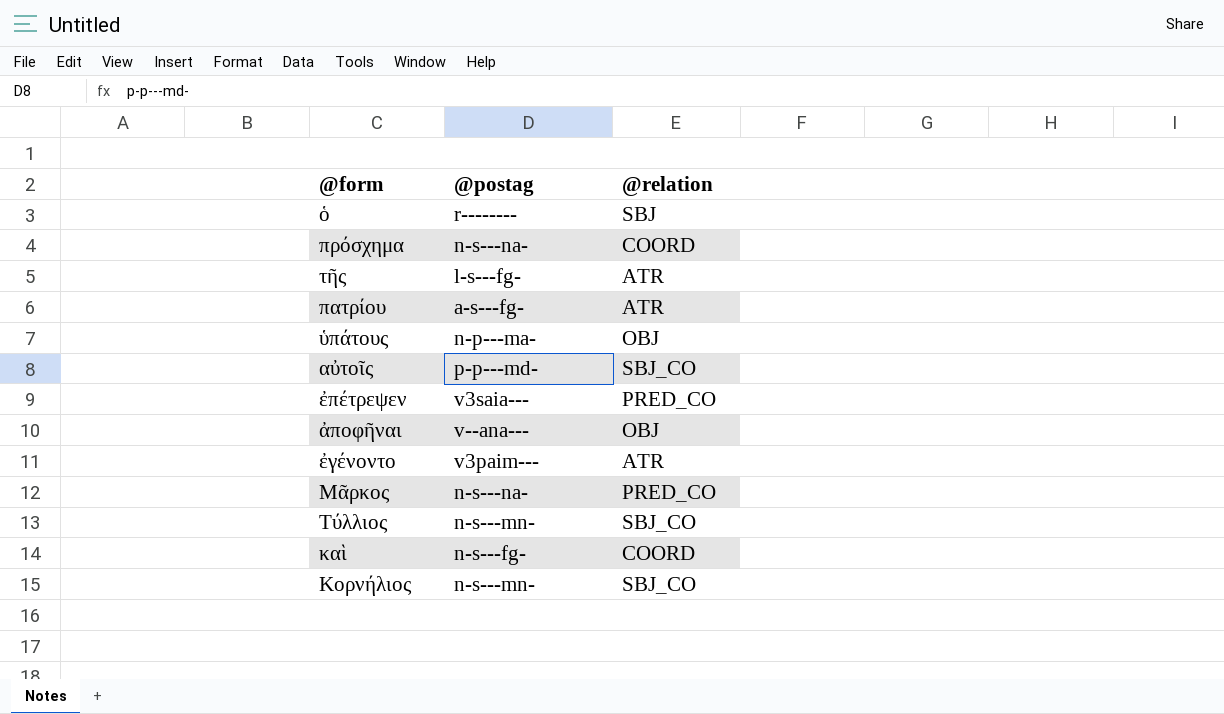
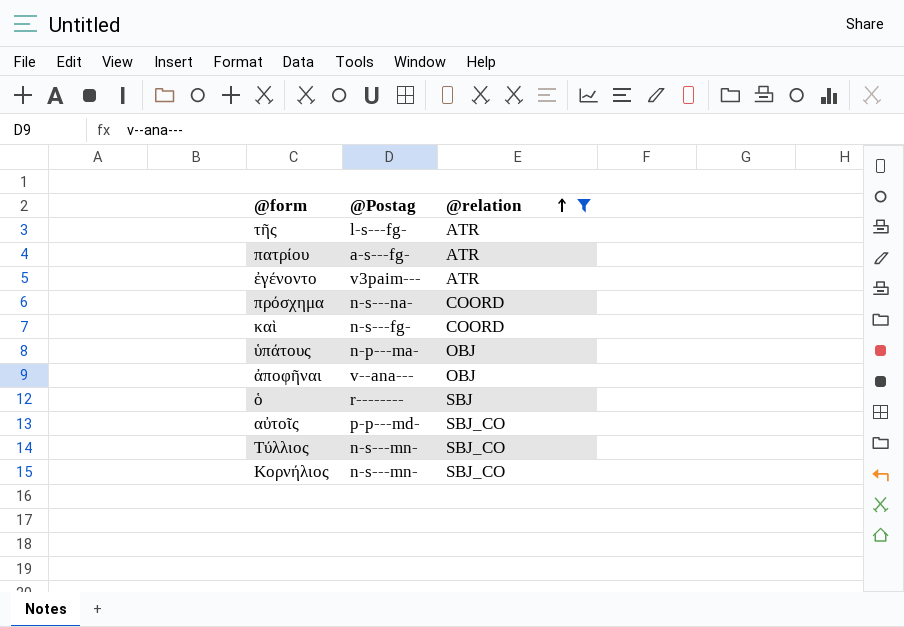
filter: none -> @relation != PRED_CO
row order: none -> @relation ascending
column name: @postag -> @Postag

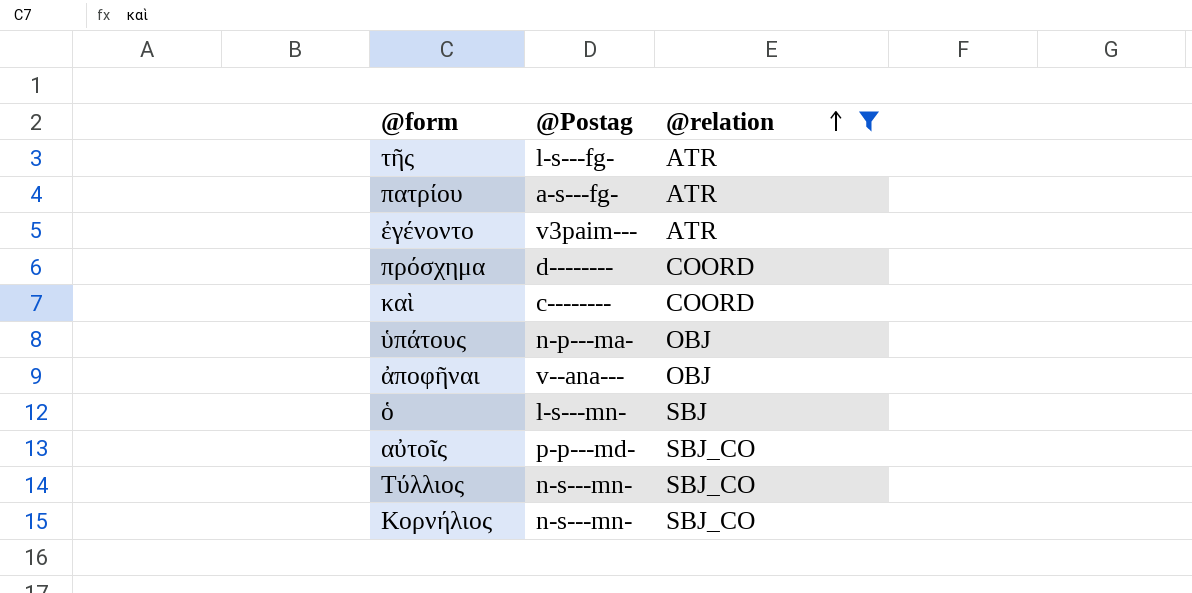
πρόσχημα | @Postag: n-s---na- -> d--------
καὶ | @Postag: n-s---fg- -> c--------
ὁ | @Postag: r-------- -> l-s---mn-

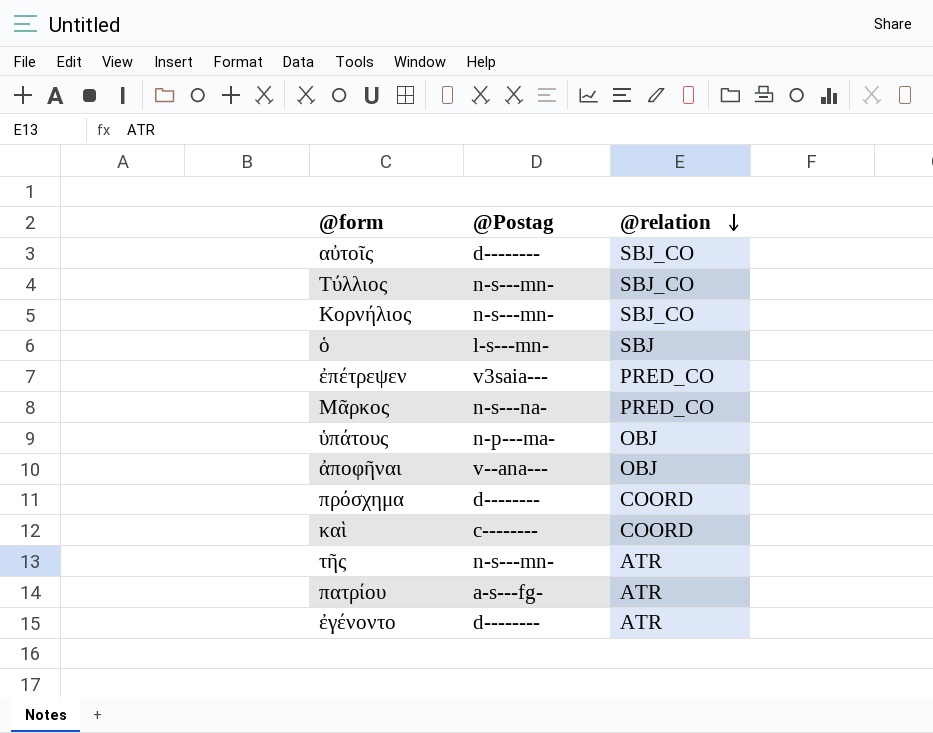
filter: @relation != PRED_CO -> none
row order: @relation ascending -> @relation descending
αὐτοῖς | @Postag: p-p---md- -> d--------
τῆς | @Postag: l-s---fg- -> n-s---mn-
ἐγένοντο | @Postag: v3paim--- -> d--------

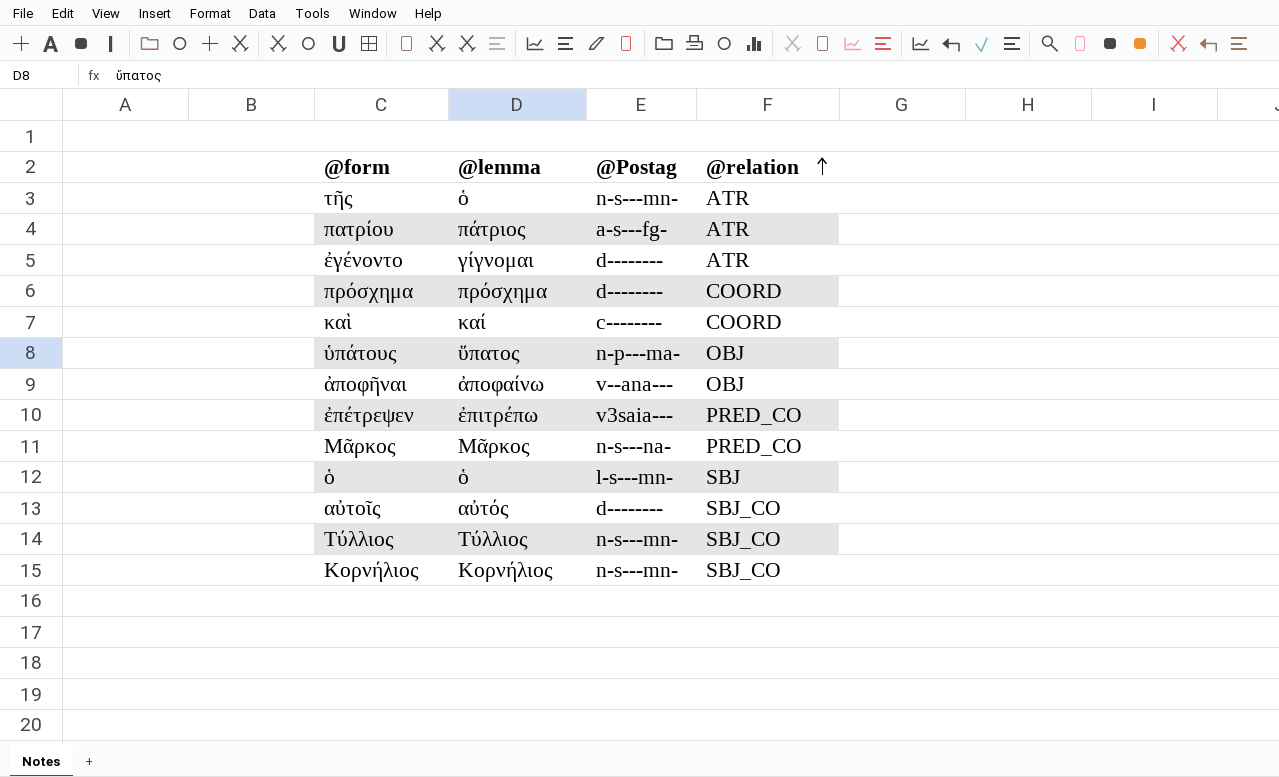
row order: @relation descending -> @relation ascending
column @lemma | position: none -> 2

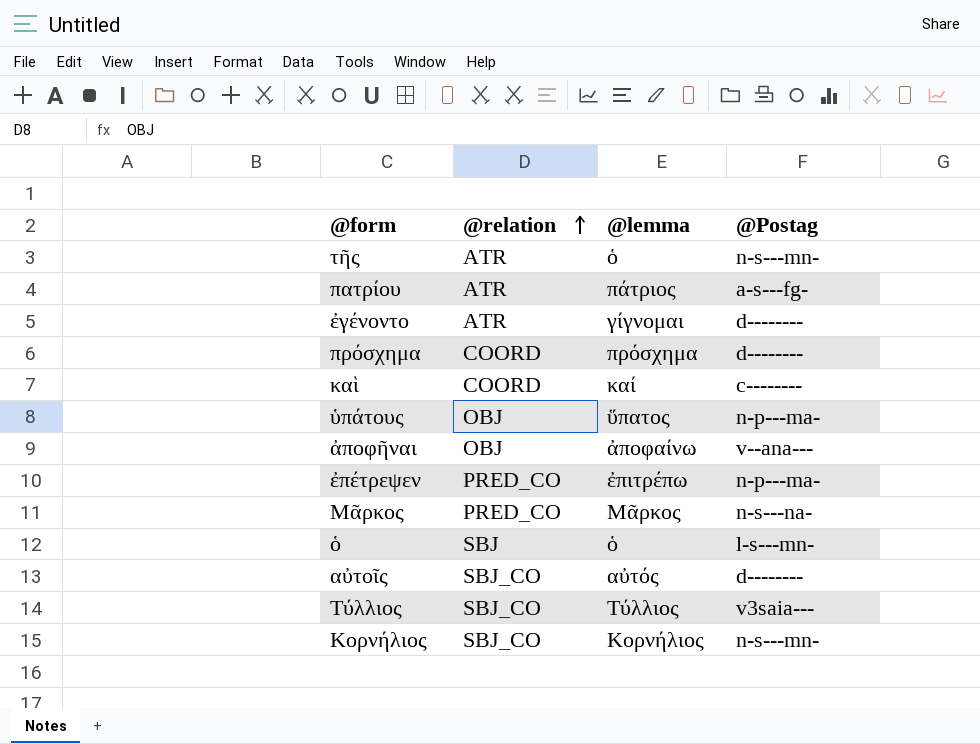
column @relation | position: 4 -> 2
ἐπέτρεψεν | @Postag: v3saia--- -> n-p---ma-
Τύλλιος | @Postag: n-s---mn- -> v3saia---

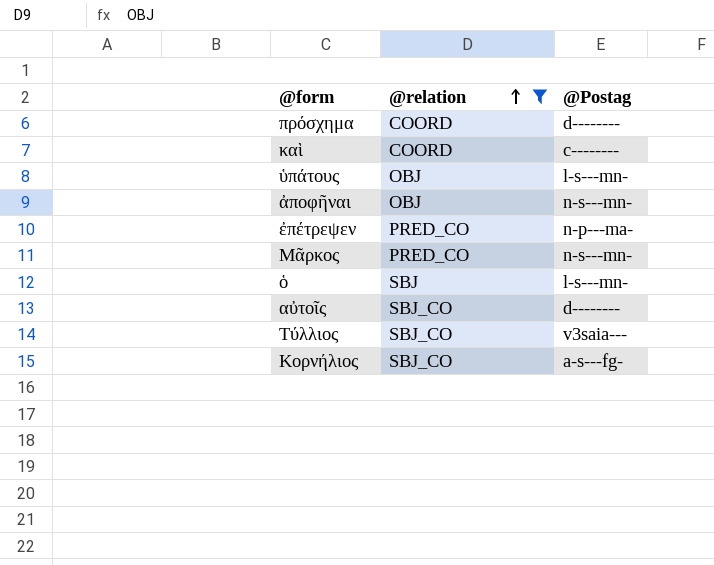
filter: none -> @relation != ATR
column @lemma | position: 3 -> none
ὑπάτους | @Postag: n-p---ma- -> l-s---mn-
ἀποφῆναι | @Postag: v--ana--- -> n-s---mn-
Μᾶρκος | @Postag: n-s---na- -> n-s---mn-
Κορνήλιος | @Postag: n-s---mn- -> a-s---fg-

